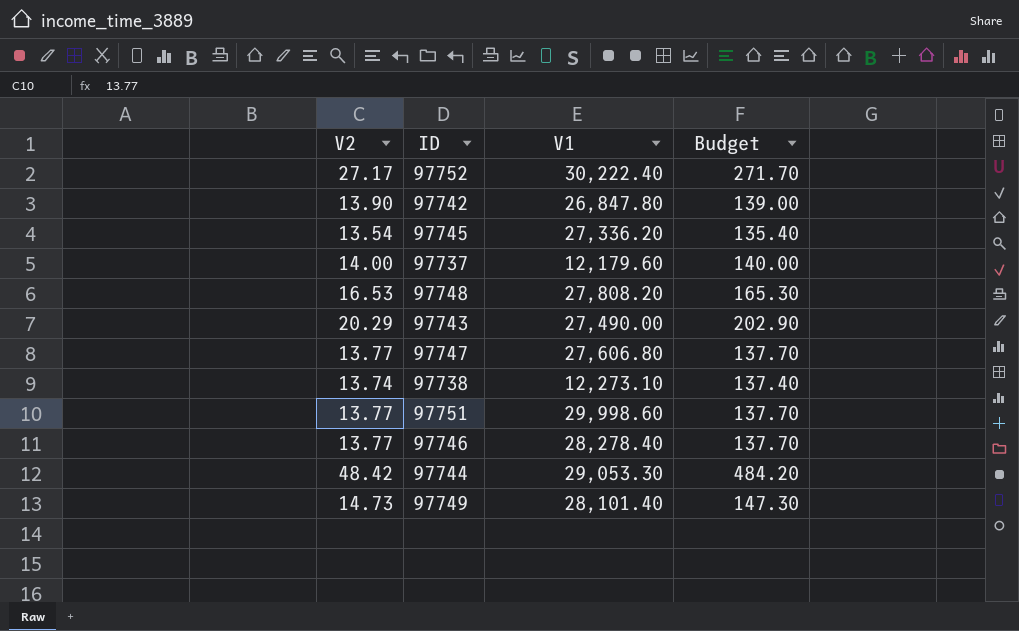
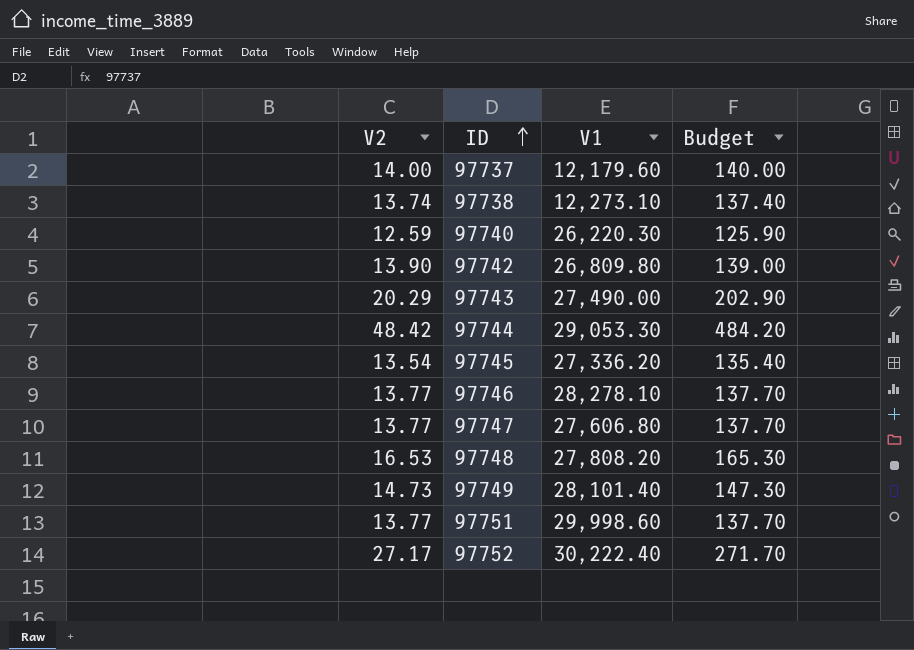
row order: none -> ID ascending
row 97740: none -> 12.59 | 26,220.30 | 125.90
97742 | V1: 26,847.80 -> 26,809.80
97746 | V1: 28,278.40 -> 28,278.10

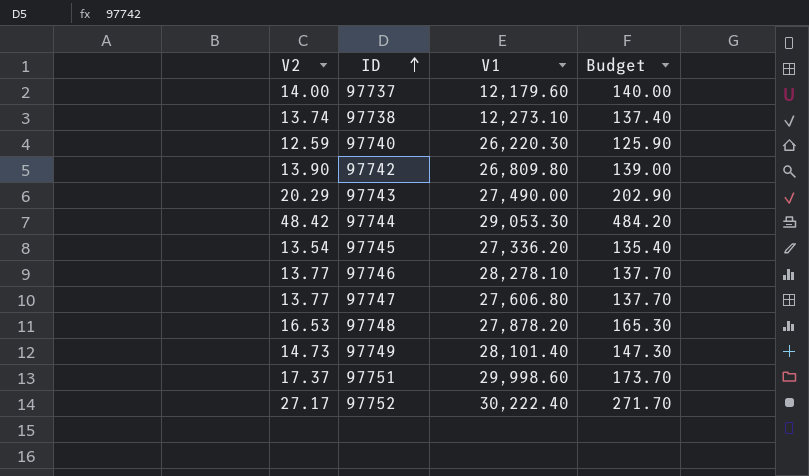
97748 | V1: 27,808.20 -> 27,878.20
97751 | V2: 13.77 -> 17.37
97751 | Budget: 137.70 -> 173.70

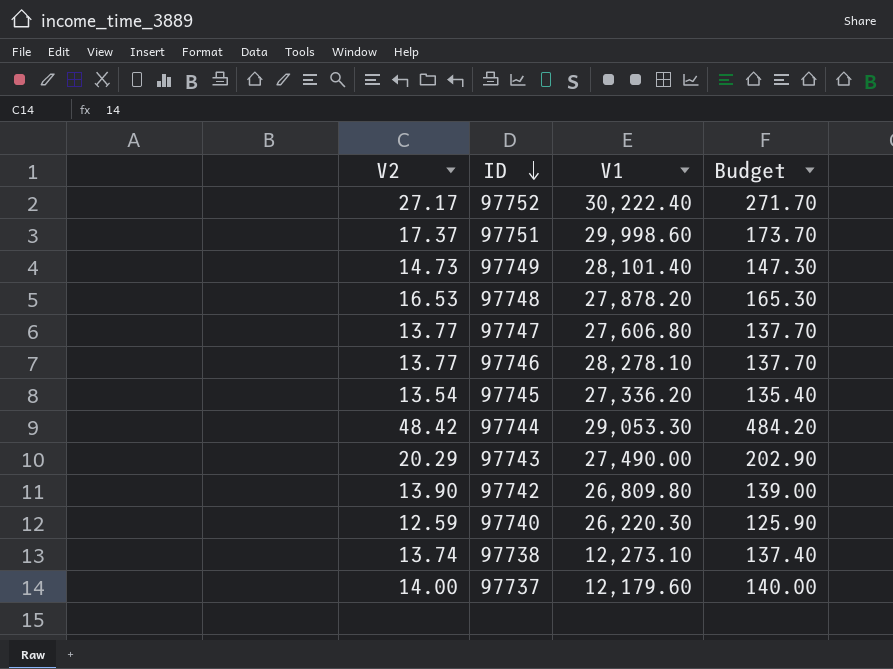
row order: ID ascending -> ID descending

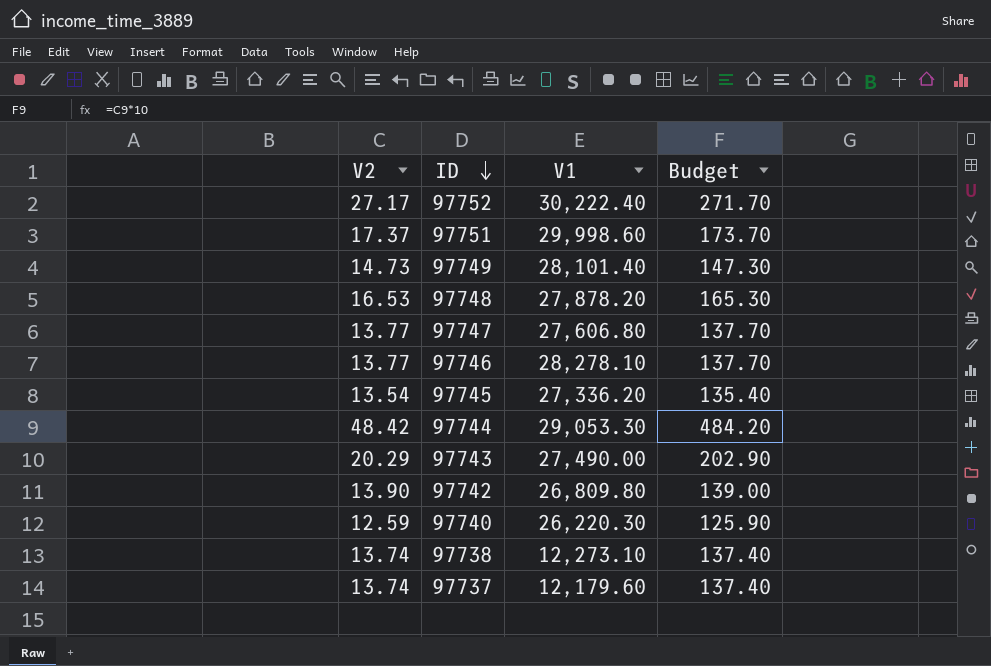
97737 | V2: 14.00 -> 13.74
97737 | Budget: 140.00 -> 137.40

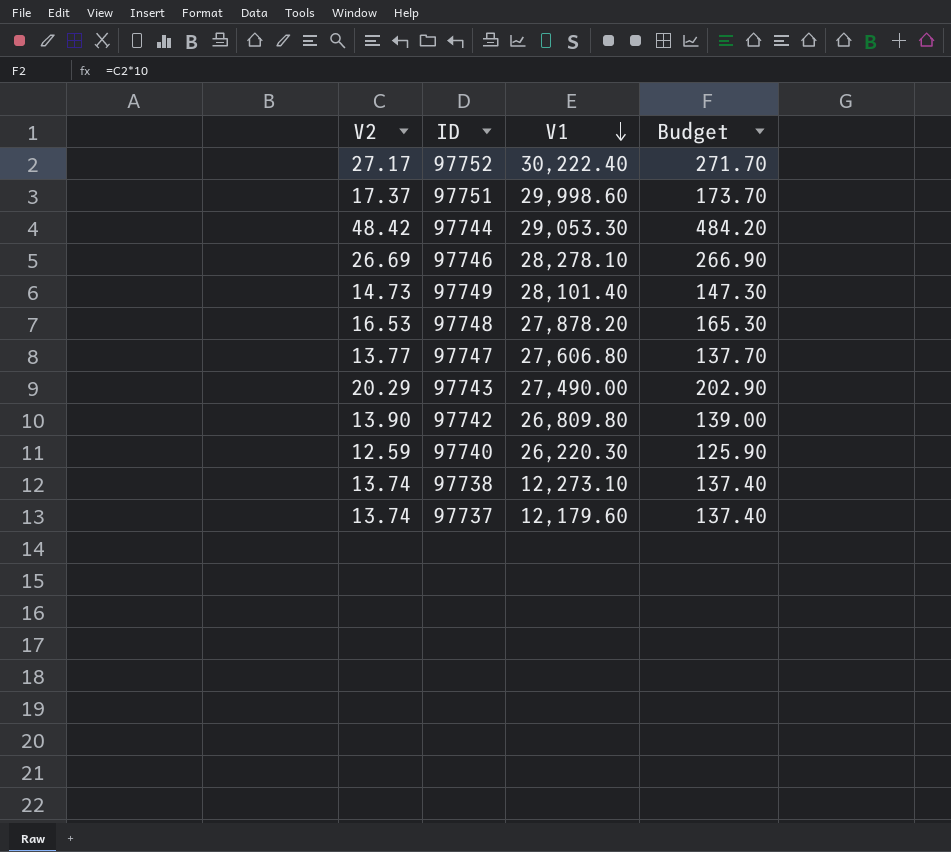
row order: ID descending -> V1 descending
row 97745: 13.54 | 27,336.20 | 135.40 -> none
97746 | V2: 13.77 -> 26.69
97746 | Budget: 137.70 -> 266.90

